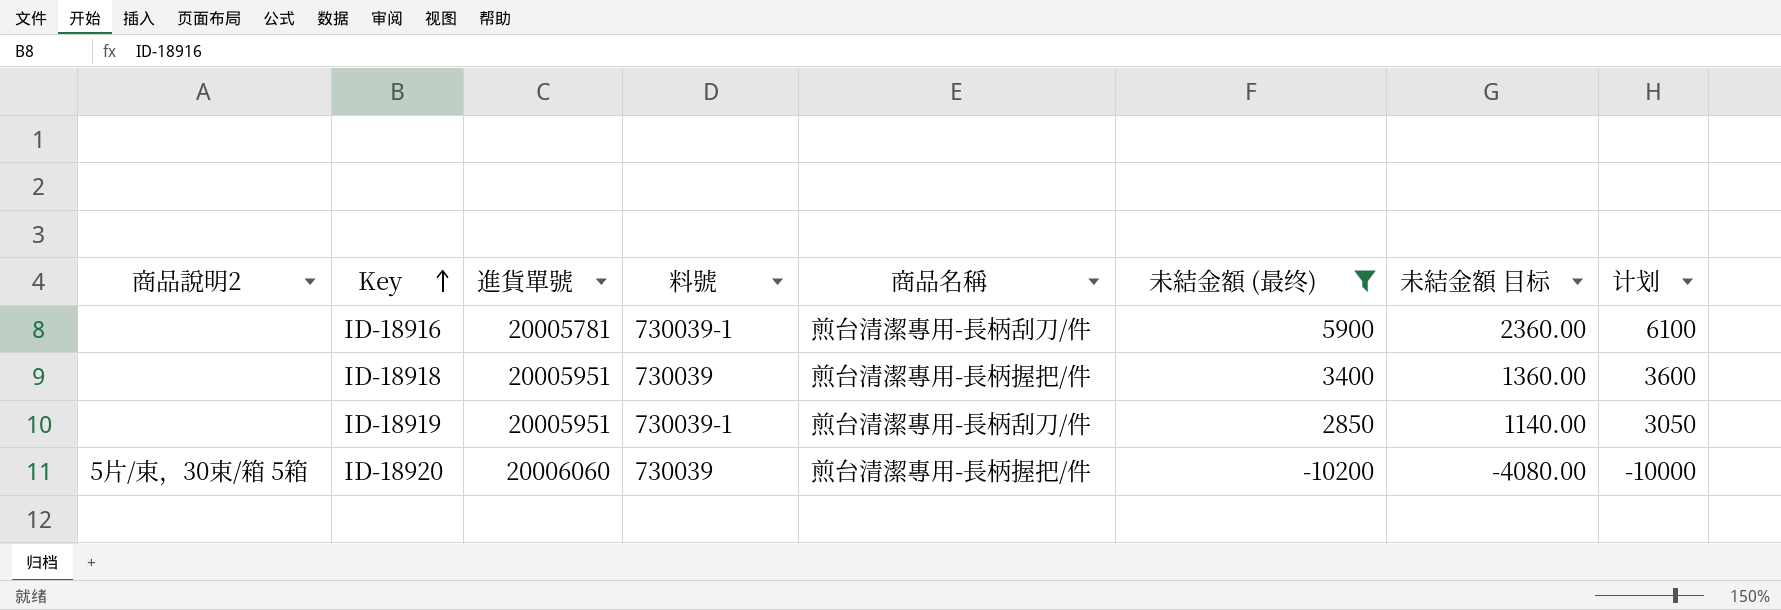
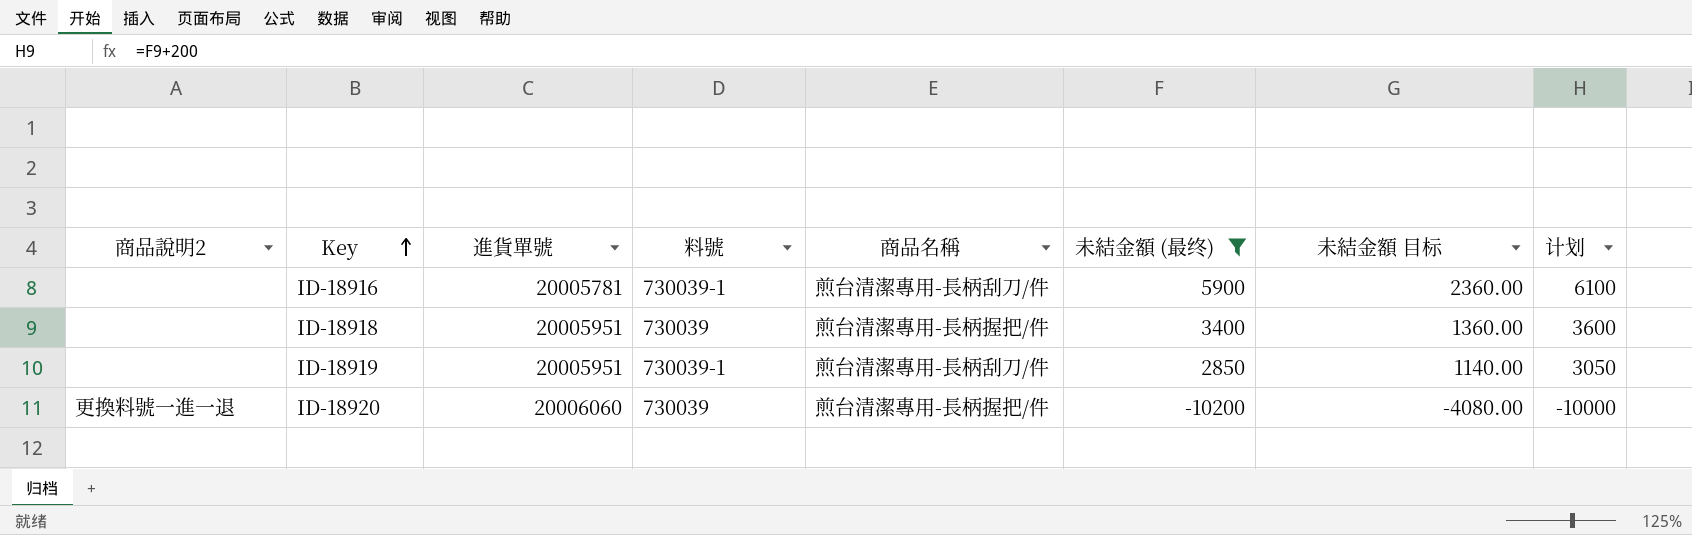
ID-18920 | 商品說明2: 5片/束，30束/箱 5箱 -> 更換料號一進一退

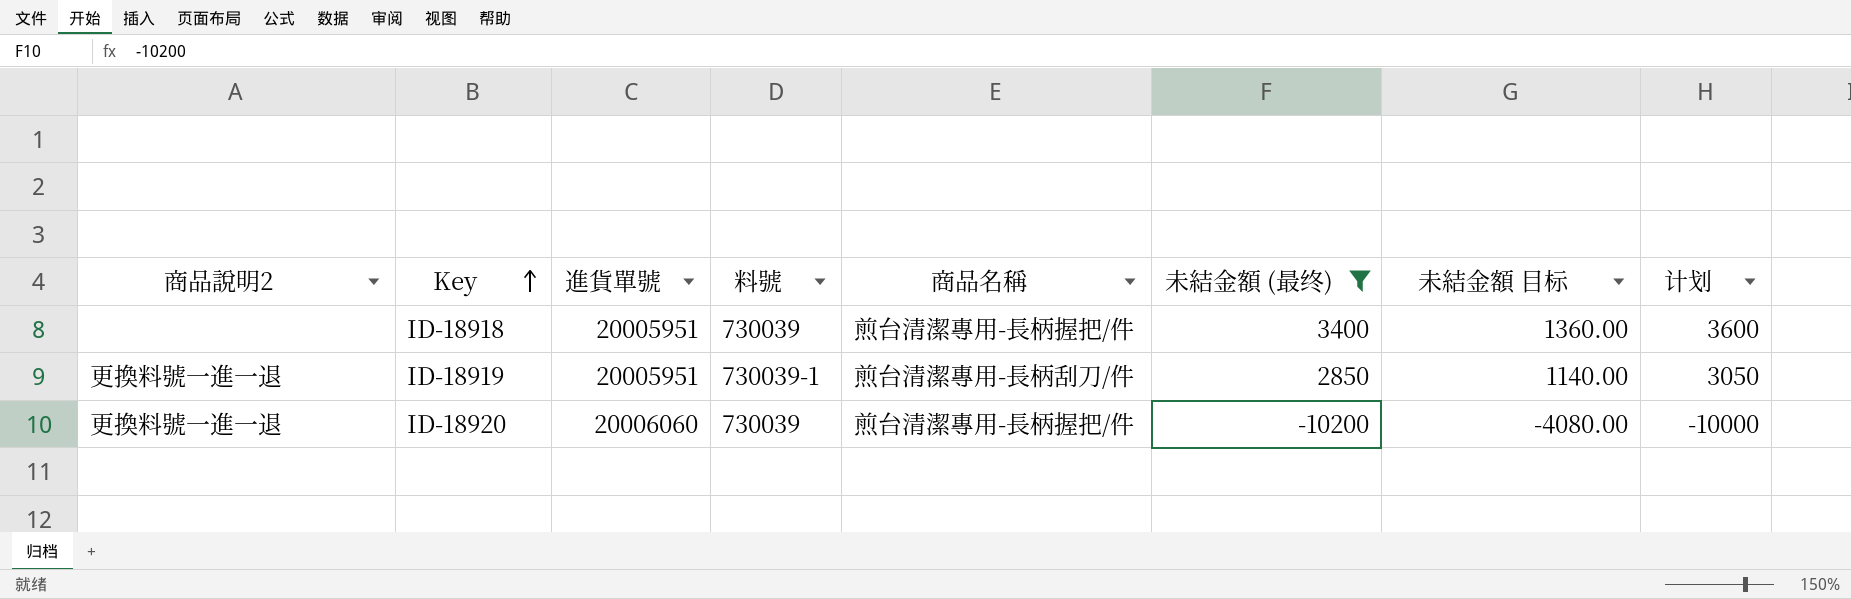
row ID-18916: none | 20005781 | 730039-1 | 煎台清潔專用-長柄刮刀/件 | 5900 | 2360.00 | 6100 -> none
ID-18919 | 商品說明2: none -> 更換料號一進一退

